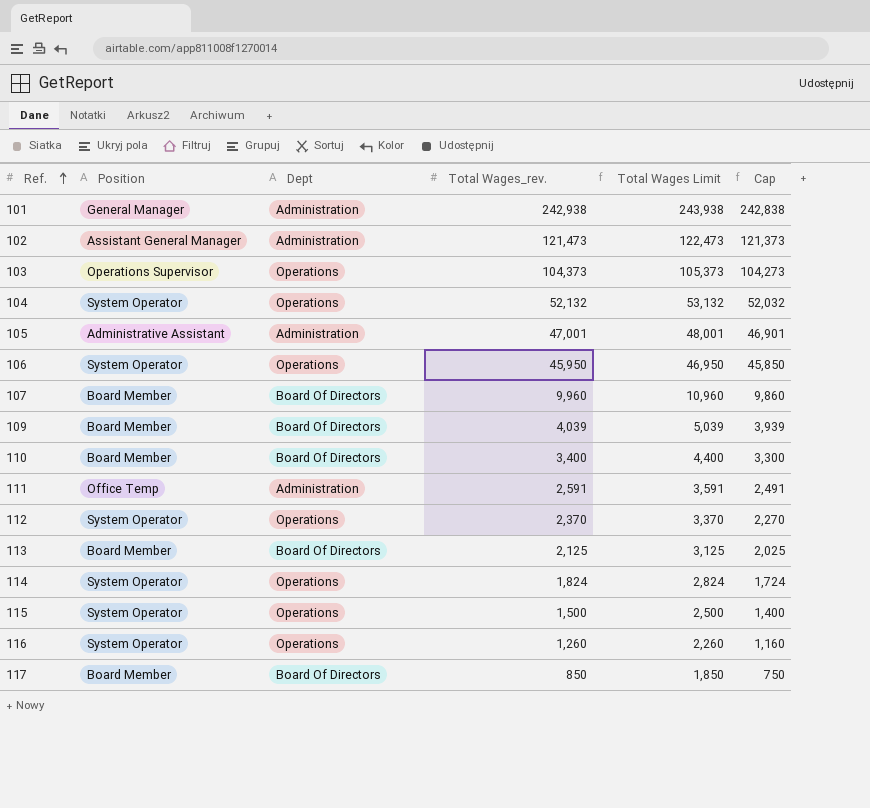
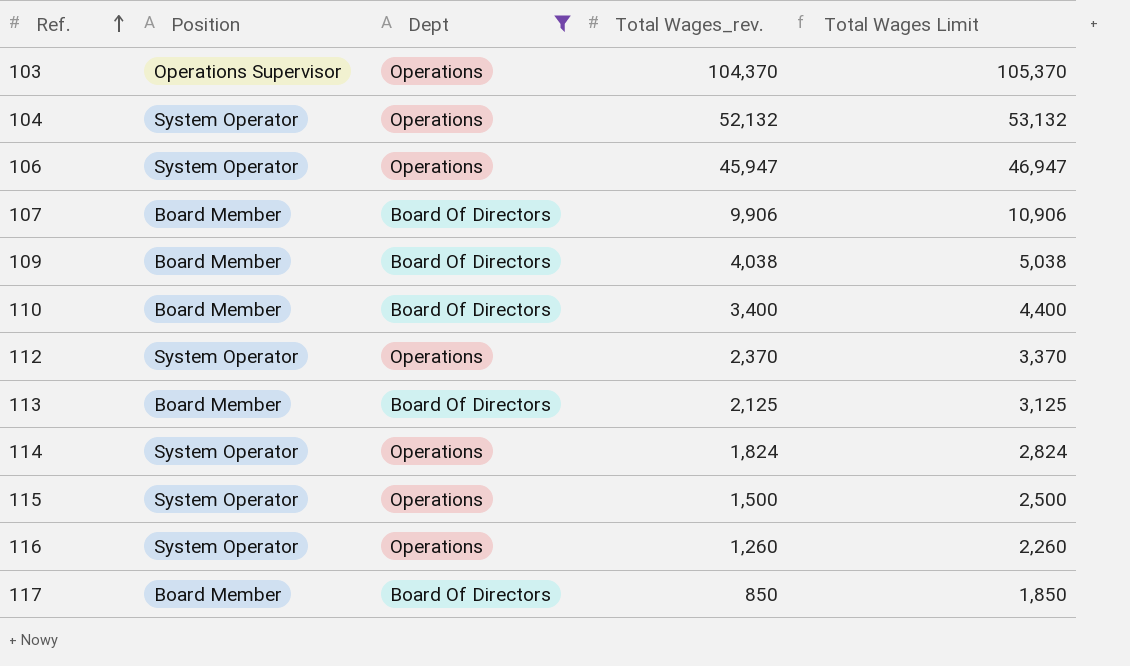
filter: none -> Dept != Administration
column Cap | formula: [Total Wages_rev.] - 100 -> none
103 | Total Wages_rev.: 104,373 -> 104,370
103 | Total Wages Limit: 105,373 -> 105,370
106 | Total Wages_rev.: 45,950 -> 45,947
106 | Total Wages Limit: 46,950 -> 46,947
107 | Total Wages_rev.: 9,960 -> 9,906
107 | Total Wages Limit: 10,960 -> 10,906
109 | Total Wages_rev.: 4,039 -> 4,038
109 | Total Wages Limit: 5,039 -> 5,038

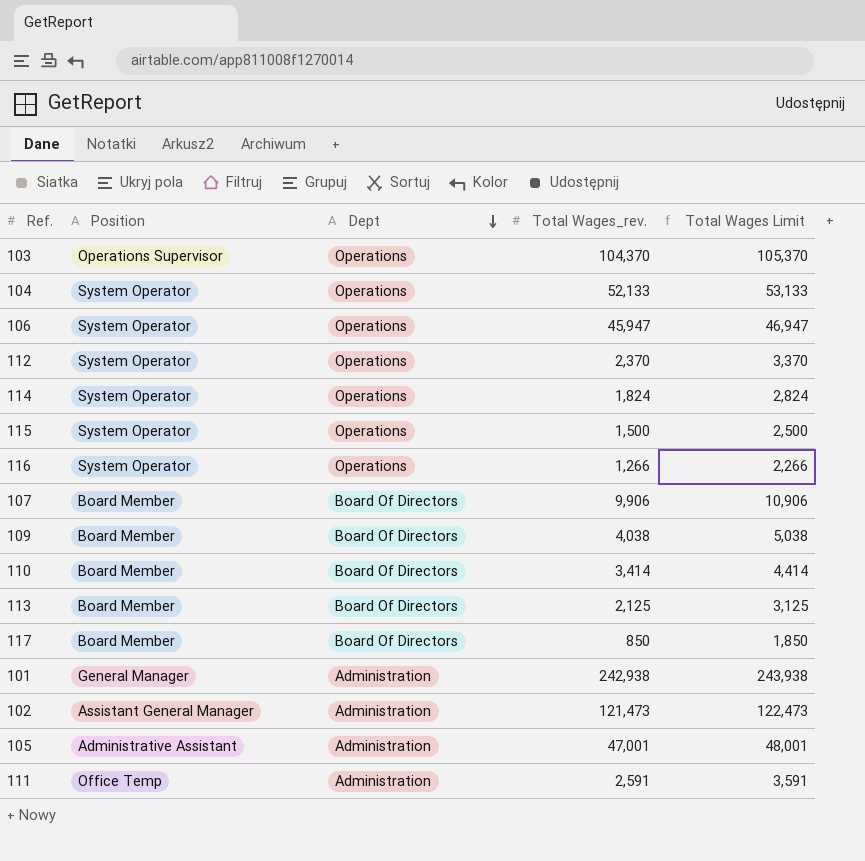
filter: Dept != Administration -> none
row order: Ref. ascending -> Dept descending
104 | Total Wages_rev.: 52,132 -> 52,133
104 | Total Wages Limit: 53,132 -> 53,133
116 | Total Wages_rev.: 1,260 -> 1,266
116 | Total Wages Limit: 2,260 -> 2,266
110 | Total Wages_rev.: 3,400 -> 3,414
110 | Total Wages Limit: 4,400 -> 4,414

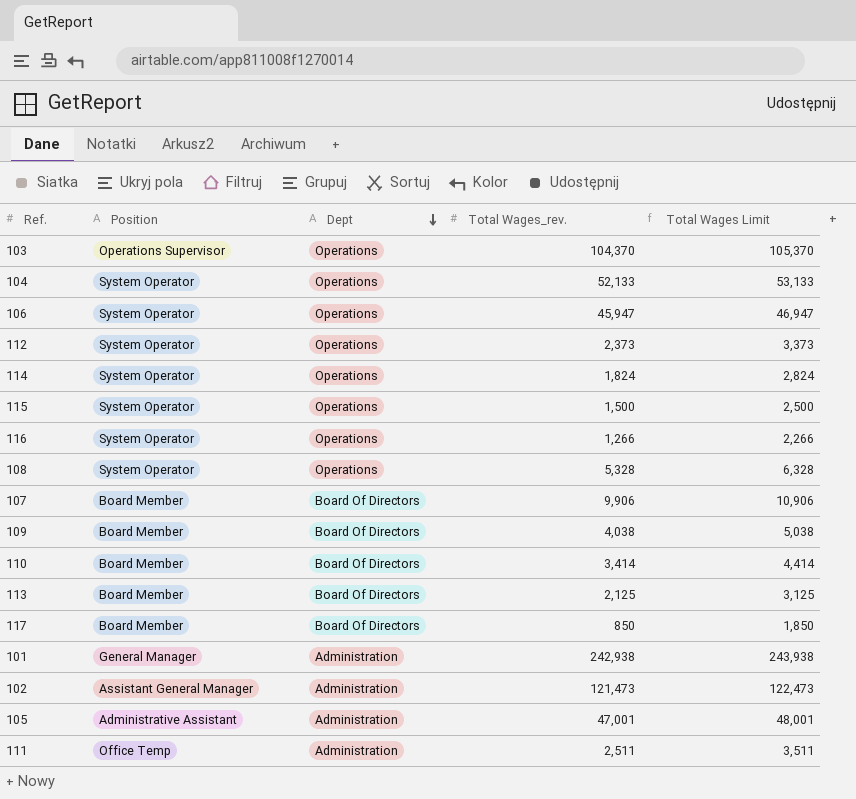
112 | Total Wages_rev.: 2,370 -> 2,373
112 | Total Wages Limit: 3,370 -> 3,373
row 108: none -> System Operator | Operations | 5,328 | 6,328
111 | Total Wages_rev.: 2,591 -> 2,511
111 | Total Wages Limit: 3,591 -> 3,511

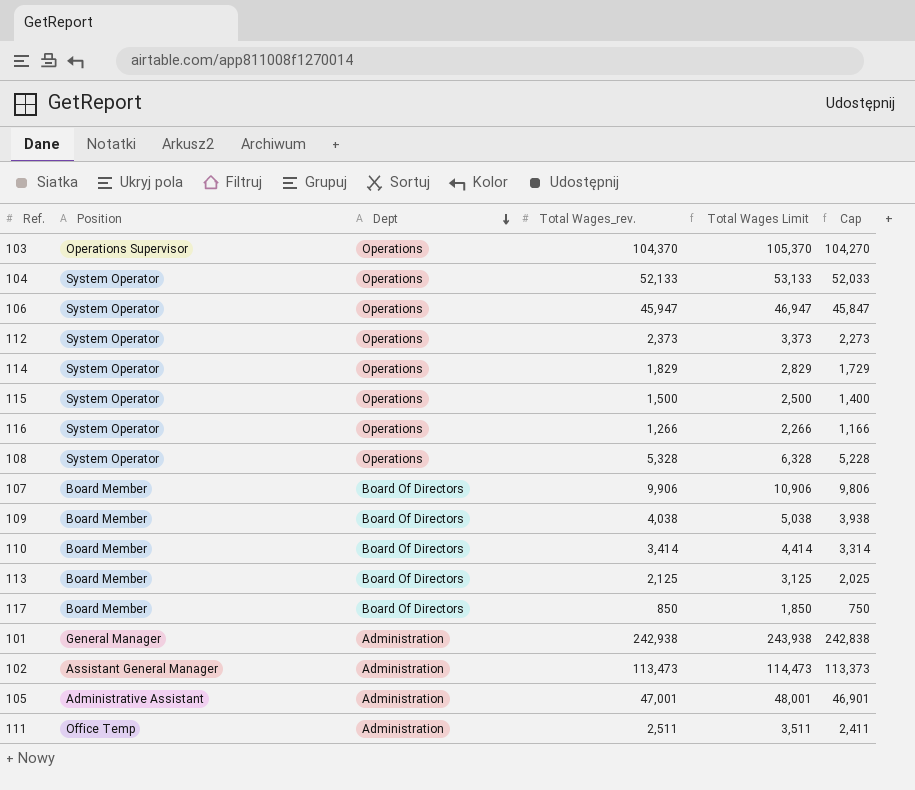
column Cap | formula: none -> [Total Wages_rev.] - 100
114 | Total Wages_rev.: 1,824 -> 1,829
114 | Total Wages Limit: 2,824 -> 2,829
102 | Total Wages_rev.: 121,473 -> 113,473
102 | Total Wages Limit: 122,473 -> 114,473

